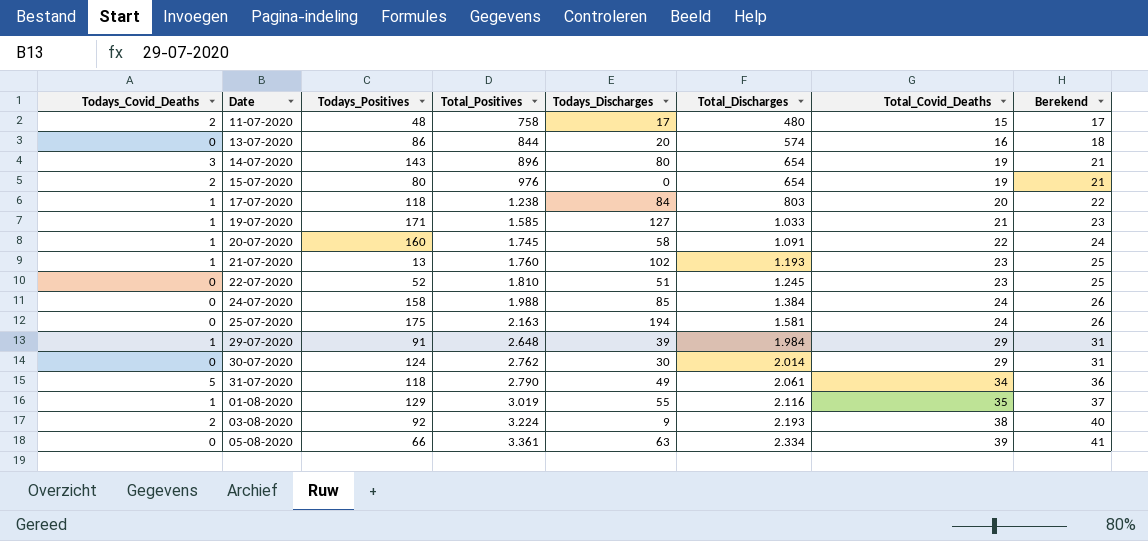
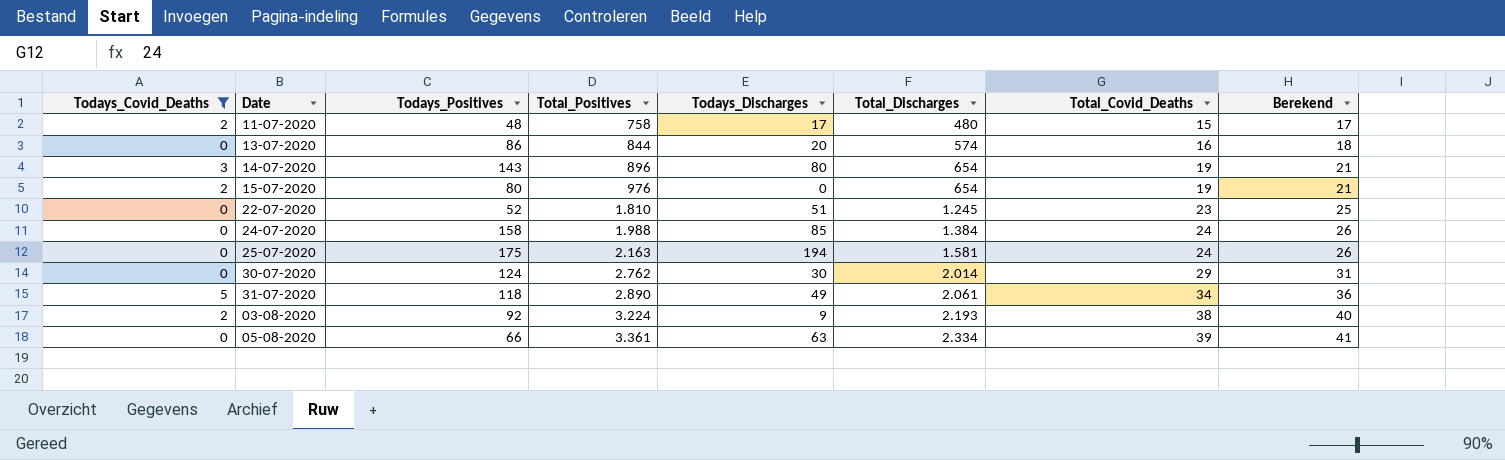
filter: none -> Todays_Covid_Deaths != 1
31-07-2020 | Total_Positives: 2.790 -> 2.890

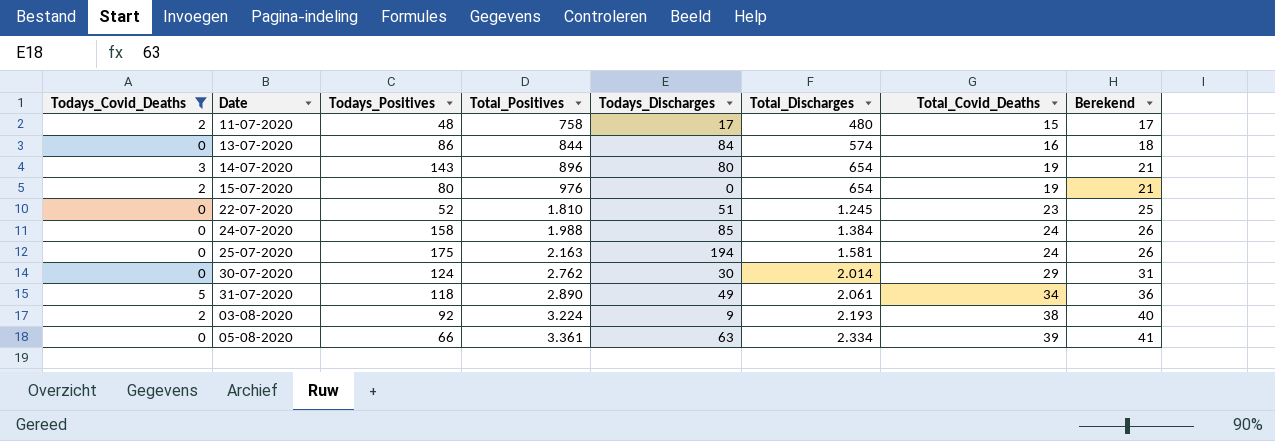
13-07-2020 | Todays_Discharges: 20 -> 84

